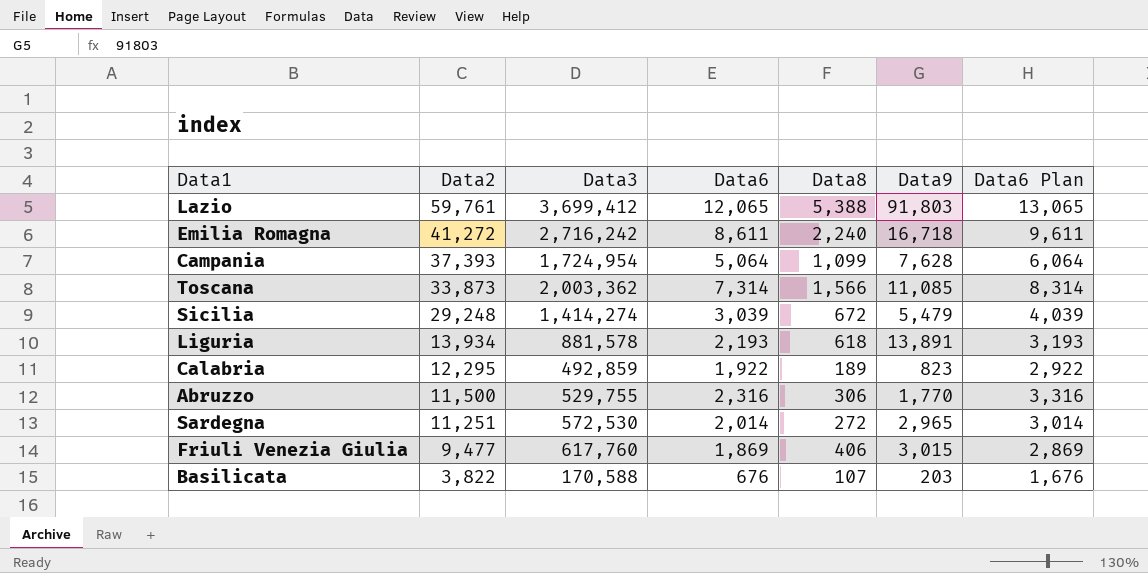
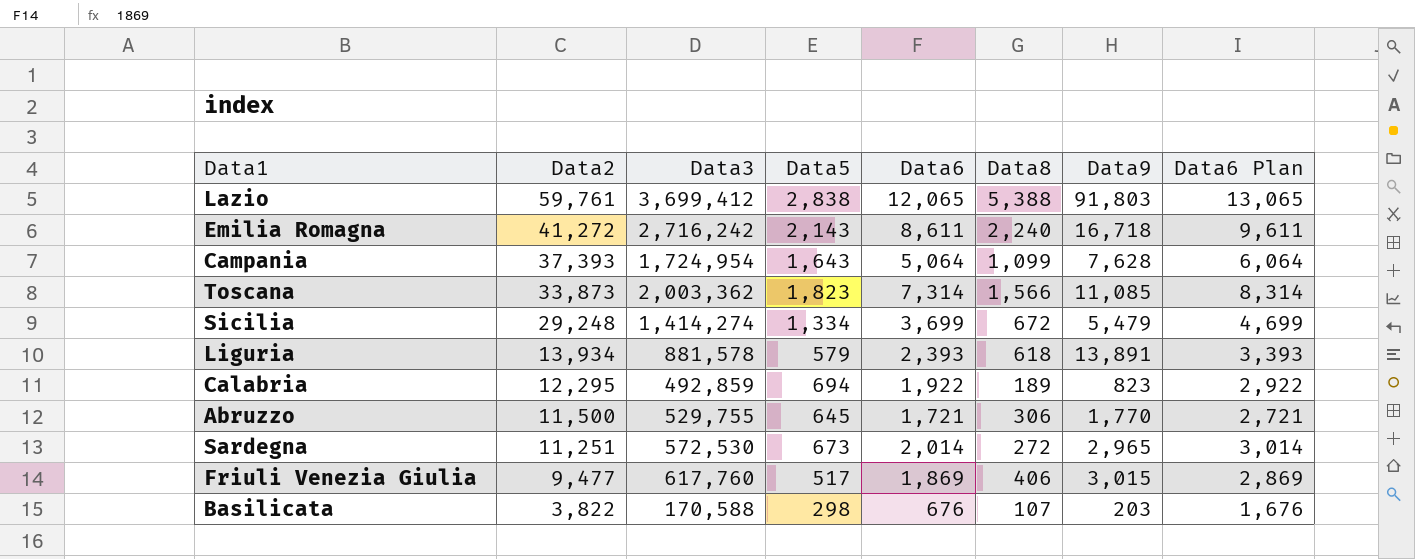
column Data5 | position: none -> 4
Sicilia | Data6: 3,039 -> 3,699
Sicilia | Data6 Plan: 4,039 -> 4,699
Liguria | Data6: 2,193 -> 2,393
Liguria | Data6 Plan: 3,193 -> 3,393
Abruzzo | Data6: 2,316 -> 1,721
Abruzzo | Data6 Plan: 3,316 -> 2,721

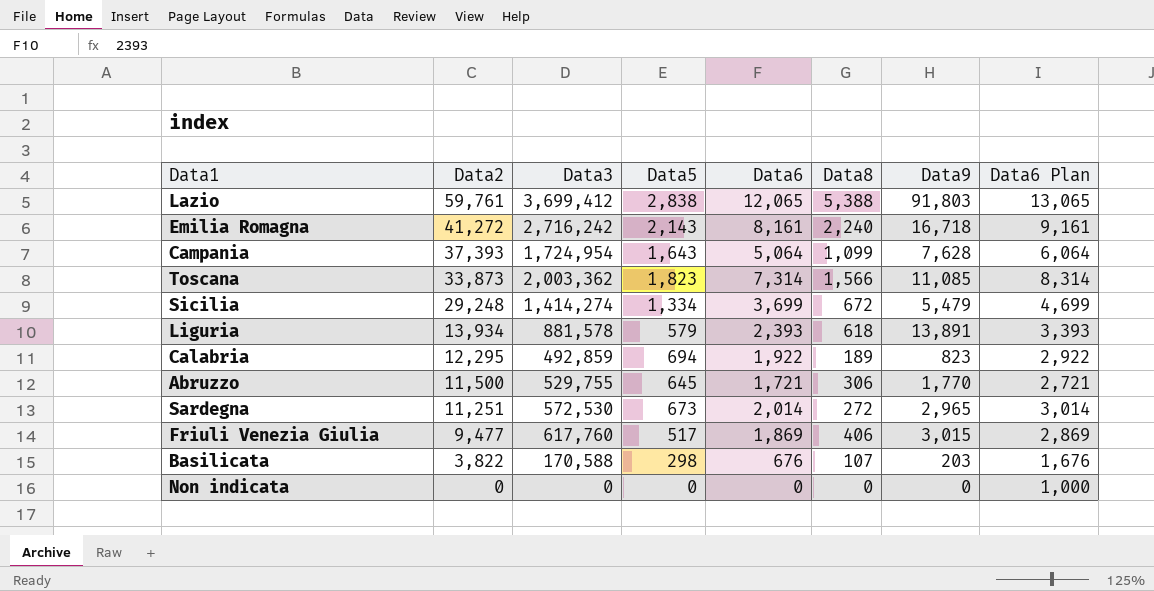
Emilia Romagna | Data6: 8,611 -> 8,161
Emilia Romagna | Data6 Plan: 9,611 -> 9,161
row Non indicata: none -> 0 | 0 | 0 | 0 | 0 | 0 | 1,000

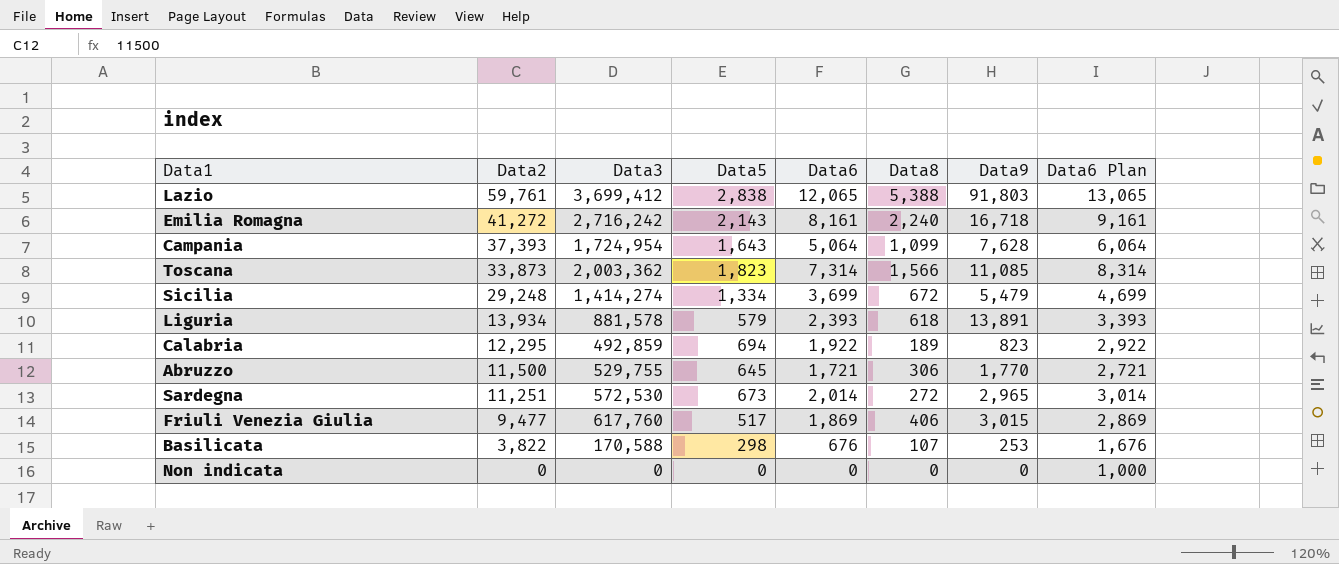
Basilicata | Data9: 203 -> 253

